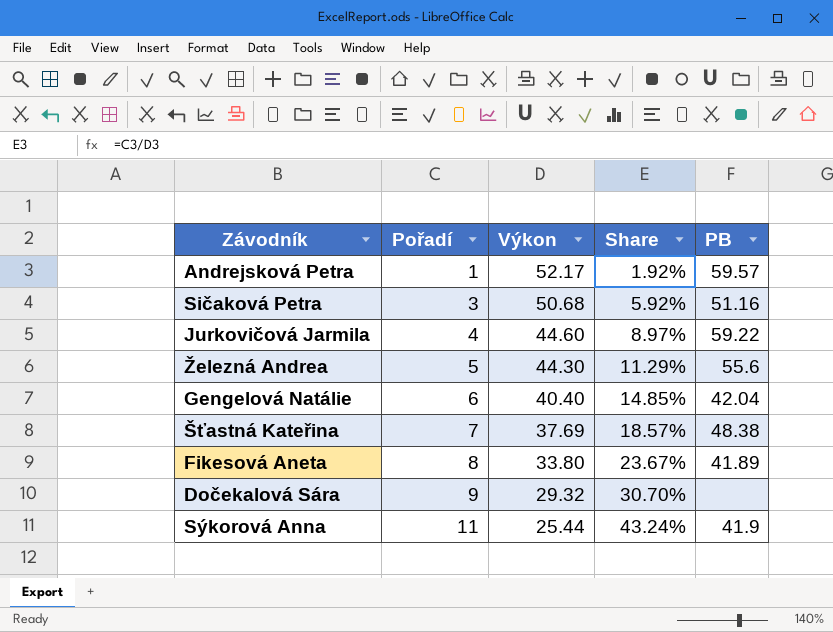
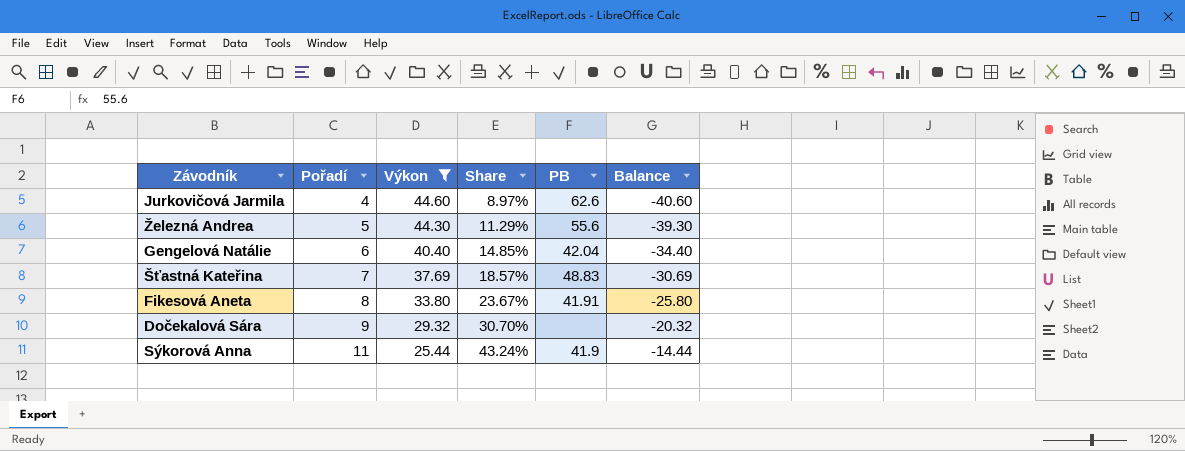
filter: none -> Výkon <= 44.60
column Balance | formula: none -> [Pořadí] - [Výkon]
Jurkovičová Jarmila | PB: 59.22 -> 62.6
Šťastná Kateřina | PB: 48.38 -> 48.83
Fikesová Aneta | PB: 41.89 -> 41.91

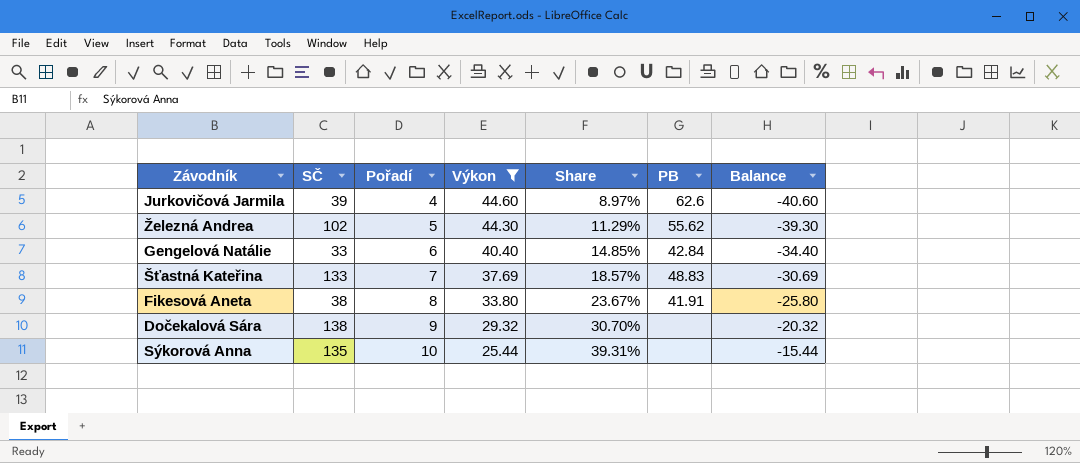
column SČ | position: none -> 2
Železná Andrea | PB: 55.6 -> 55.62
Gengelová Natálie | PB: 42.04 -> 42.84
Sýkorová Anna | Pořadí: 11 -> 10
Sýkorová Anna | Share: 43.24% -> 39.31%
Sýkorová Anna | PB: 41.9 -> none
Sýkorová Anna | Balance: -14.44 -> -15.44

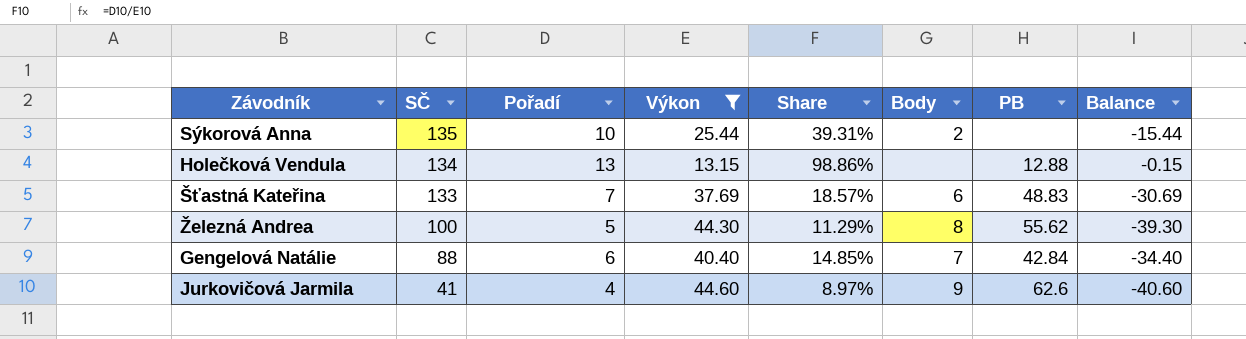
row order: Pořadí ascending -> SČ descending
column Body | position: none -> 6
row Fikesová Aneta: 38 | 8 | 33.80 | 23.67% | 41.91 | -25.80 -> none
row Dočekalová Sára: 138 | 9 | 29.32 | 30.70% | none | -20.32 -> none
row Holečková Vendula: none -> 134 | 13 | 13.15 | 98.86% | none | 12.88 | -0.15
Železná Andrea | SČ: 102 -> 100
Gengelová Natálie | SČ: 33 -> 88
Jurkovičová Jarmila | SČ: 39 -> 41

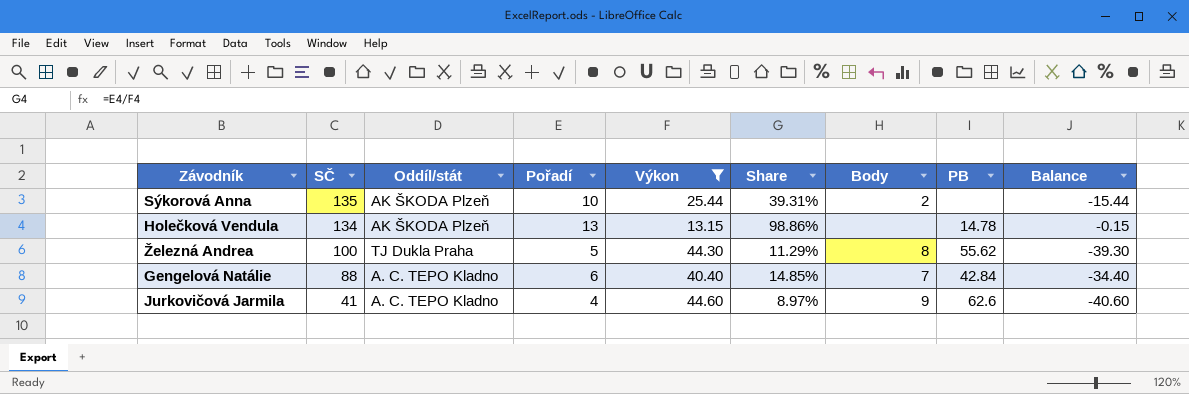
column Oddíl/stát | position: none -> 3
row Šťastná Kateřina: 133 | 7 | 37.69 | 18.57% | 6 | 48.83 | -30.69 -> none
Holečková Vendula | PB: 12.88 -> 14.78

